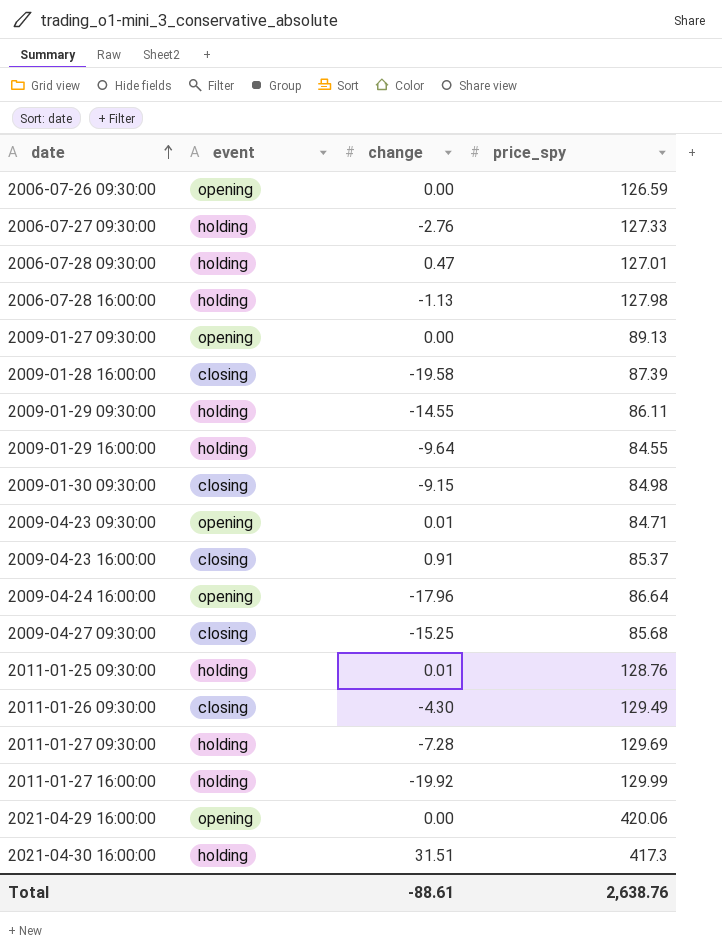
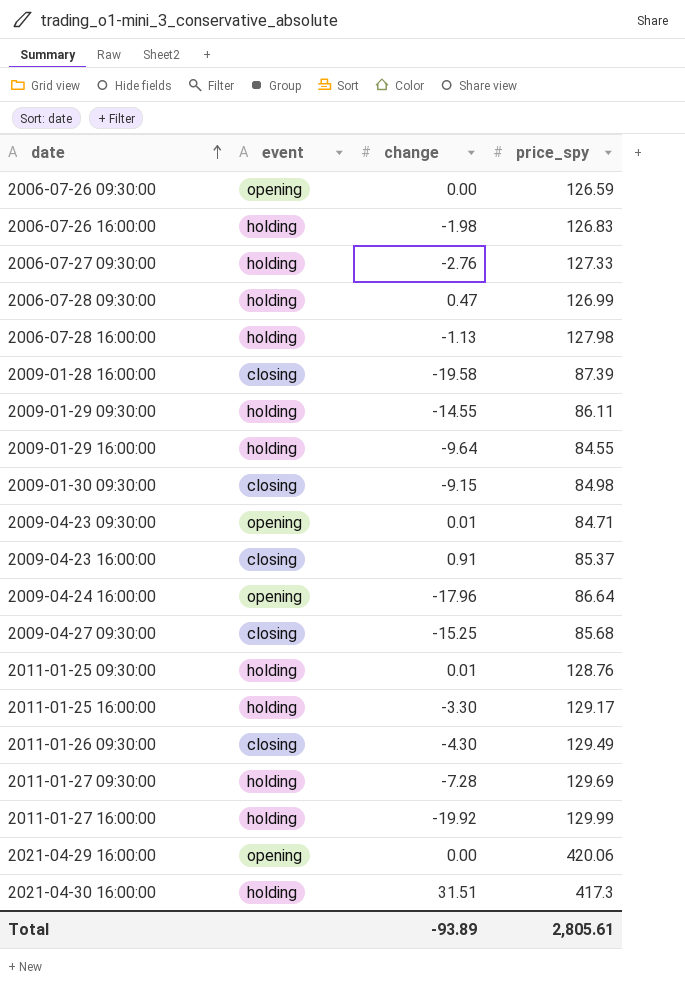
row 2009-01-27 09:30:00: opening | 0.00 | 89.13 -> none
row 2006-07-26 16:00:00: none -> holding | -1.98 | 126.83
2006-07-28 09:30:00 | price_spy: 127.01 -> 126.99
row 2011-01-25 16:00:00: none -> holding | -3.30 | 129.17
Total | change: -88.61 -> -93.89
Total | price_spy: 2,638.76 -> 2,805.61

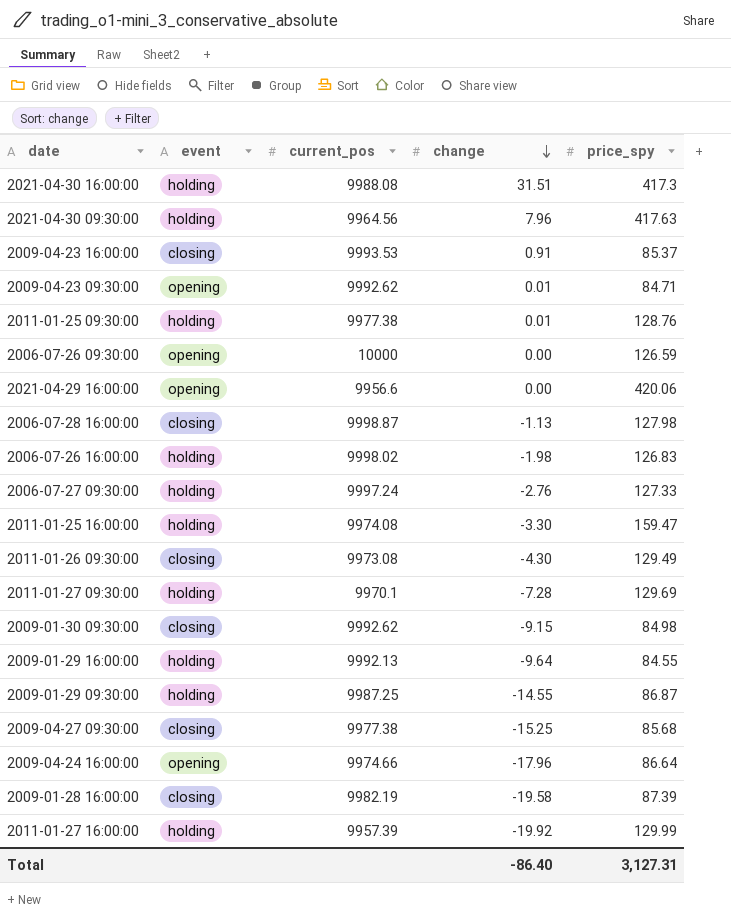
row order: date ascending -> change descending
column current_pos | position: none -> 3
row 2006-07-28 09:30:00: holding | 0.47 | 126.99 -> none
row 2021-04-30 09:30:00: none -> holding | 9964.56 | 7.96 | 417.63
2006-07-28 16:00:00 | event: holding -> closing
2011-01-25 16:00:00 | price_spy: 129.17 -> 159.47
2009-01-29 09:30:00 | price_spy: 86.11 -> 86.87
Total | change: -93.89 -> -86.40
Total | price_spy: 2,805.61 -> 3,127.31

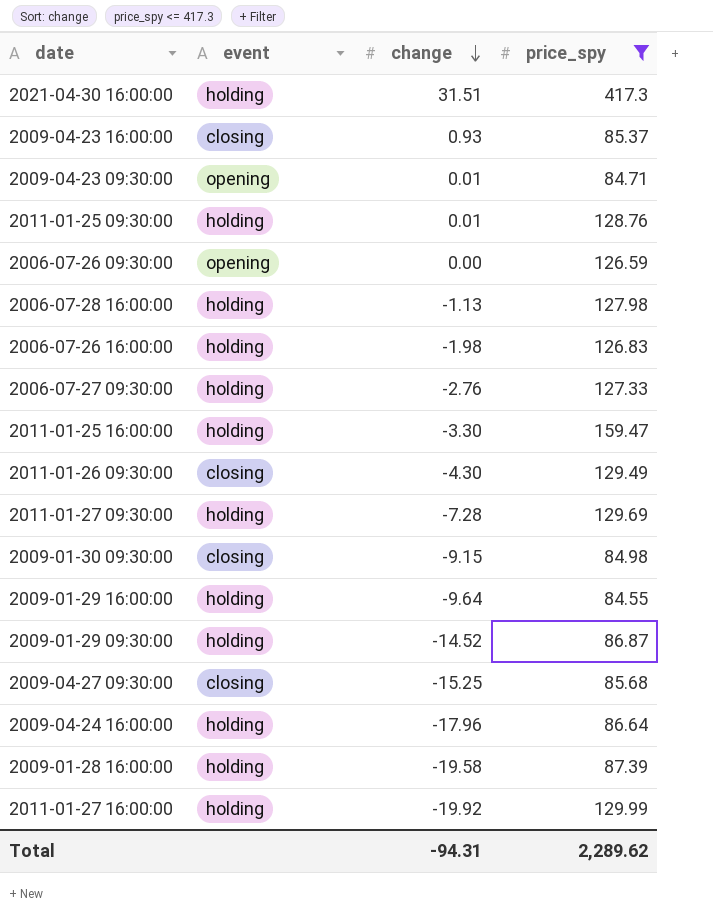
filter: none -> price_spy <= 417.3
column current_pos | position: 3 -> none
2009-04-23 16:00:00 | change: 0.91 -> 0.93
2006-07-28 16:00:00 | event: closing -> holding
2009-01-29 09:30:00 | change: -14.55 -> -14.52
2009-04-24 16:00:00 | event: opening -> holding
2009-01-28 16:00:00 | event: closing -> holding
Total | change: -86.40 -> -94.31
Total | price_spy: 3,127.31 -> 2,289.62

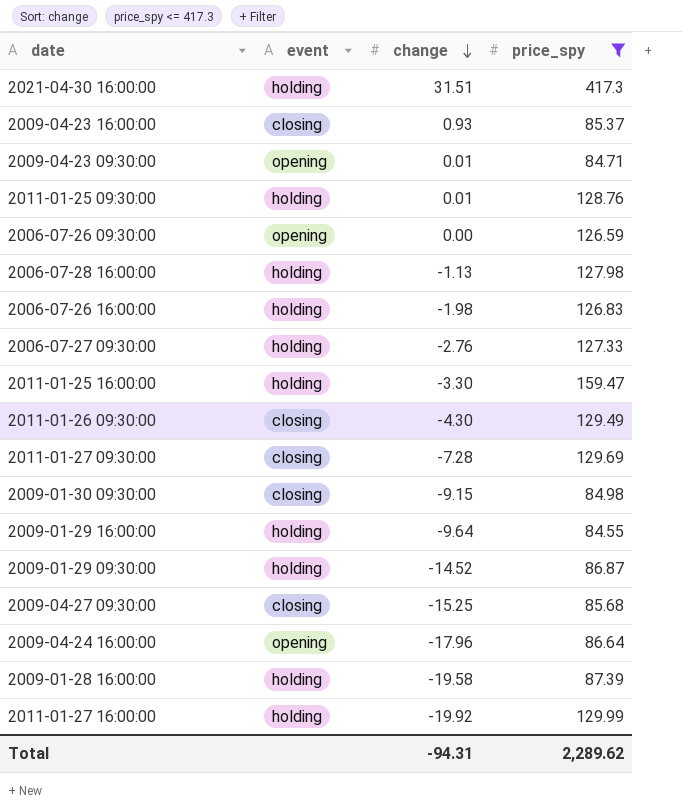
2011-01-27 09:30:00 | event: holding -> closing
2009-04-24 16:00:00 | event: holding -> opening

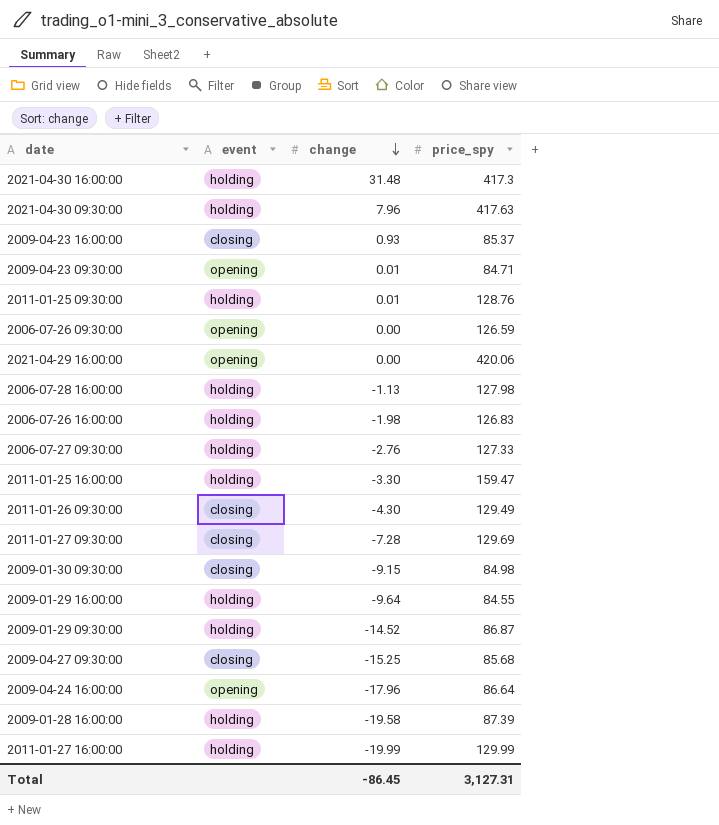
filter: price_spy <= 417.3 -> none
2021-04-30 16:00:00 | change: 31.51 -> 31.48
2011-01-27 16:00:00 | change: -19.92 -> -19.99
Total | change: -94.31 -> -86.45
Total | price_spy: 2,289.62 -> 3,127.31

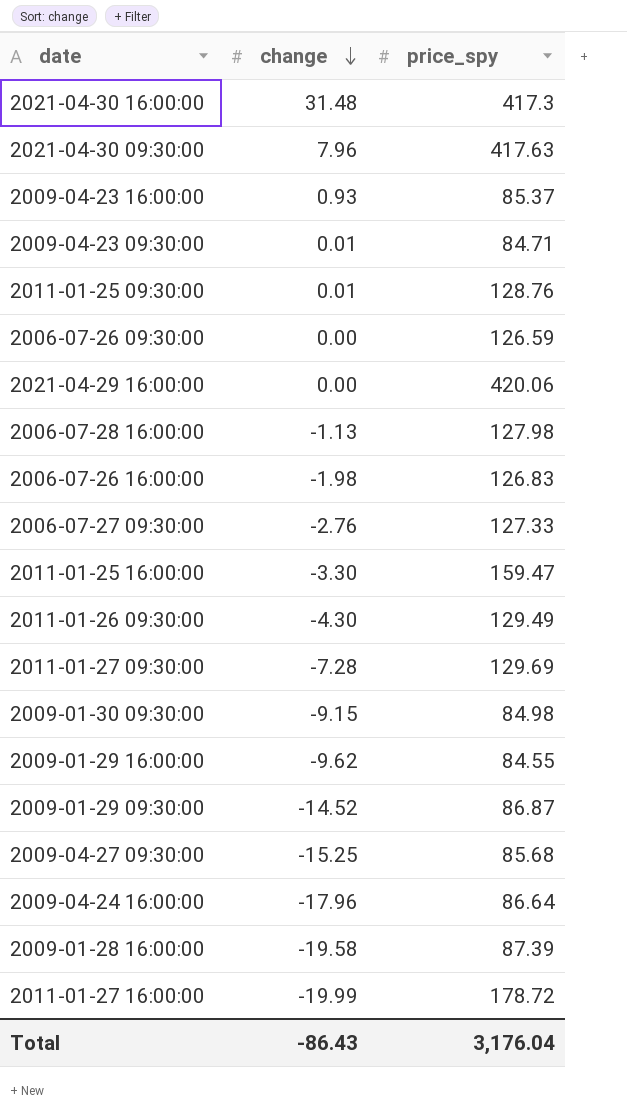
column event | position: 2 -> none
2009-01-29 16:00:00 | change: -9.64 -> -9.62
2011-01-27 16:00:00 | price_spy: 129.99 -> 178.72
Total | change: -86.45 -> -86.43
Total | price_spy: 3,127.31 -> 3,176.04

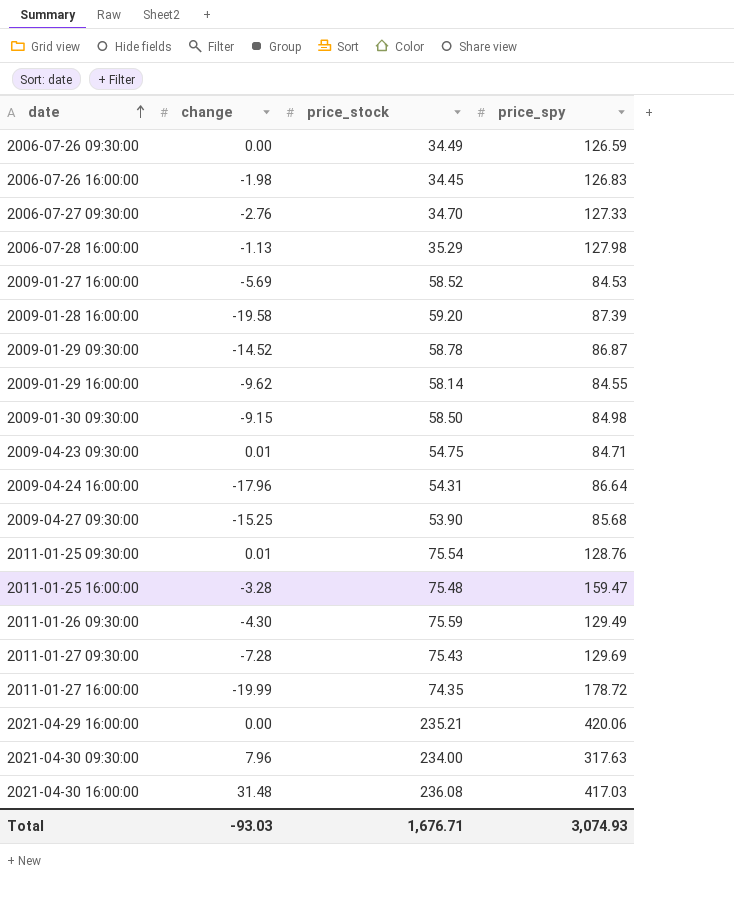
row order: change descending -> date ascending
column price_stock | position: none -> 3
row 2009-04-23 16:00:00: 0.93 | 85.37 -> none
row 2009-01-27 16:00:00: none -> -5.69 | 58.52 | 84.53
2011-01-25 16:00:00 | change: -3.30 -> -3.28
2021-04-30 09:30:00 | price_spy: 417.63 -> 317.63
2021-04-30 16:00:00 | price_spy: 417.3 -> 417.03
Total | change: -86.43 -> -93.03
Total | price_spy: 3,176.04 -> 3,074.93

